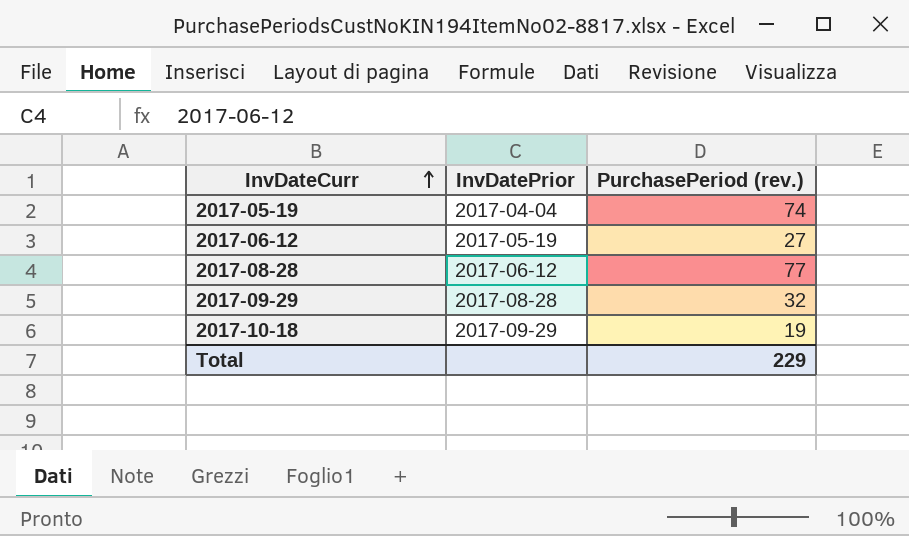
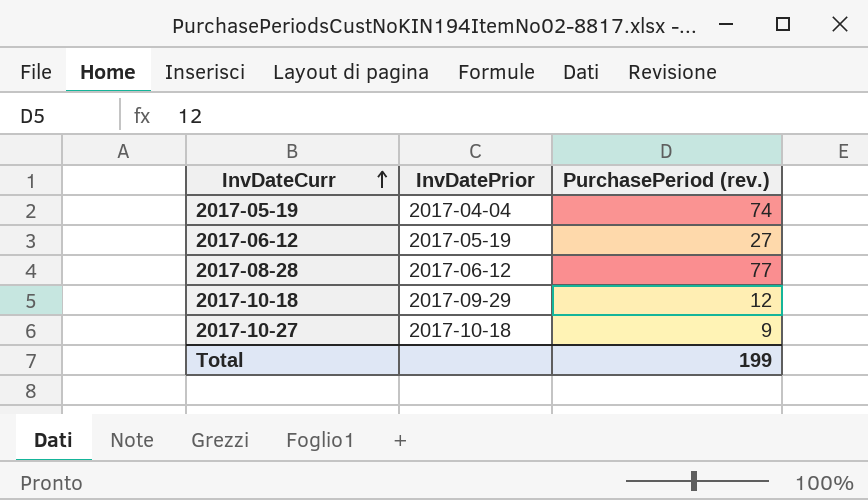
row 2017-09-29: 2017-08-28 | 32 -> none
2017-10-18 | PurchasePeriod (rev.): 19 -> 12
row 2017-10-27: none -> 2017-10-18 | 9
Total | PurchasePeriod (rev.): 229 -> 199

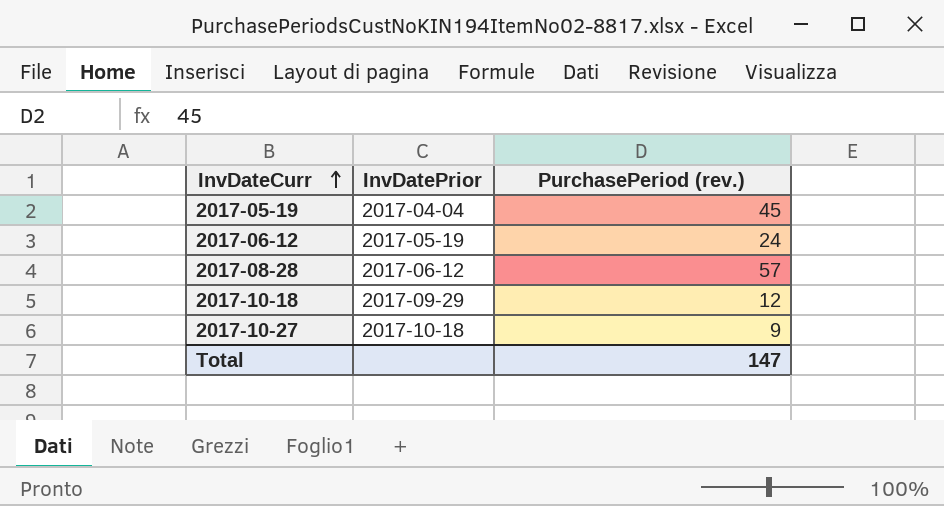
2017-05-19 | PurchasePeriod (rev.): 74 -> 45
2017-06-12 | PurchasePeriod (rev.): 27 -> 24
2017-08-28 | PurchasePeriod (rev.): 77 -> 57
Total | PurchasePeriod (rev.): 199 -> 147

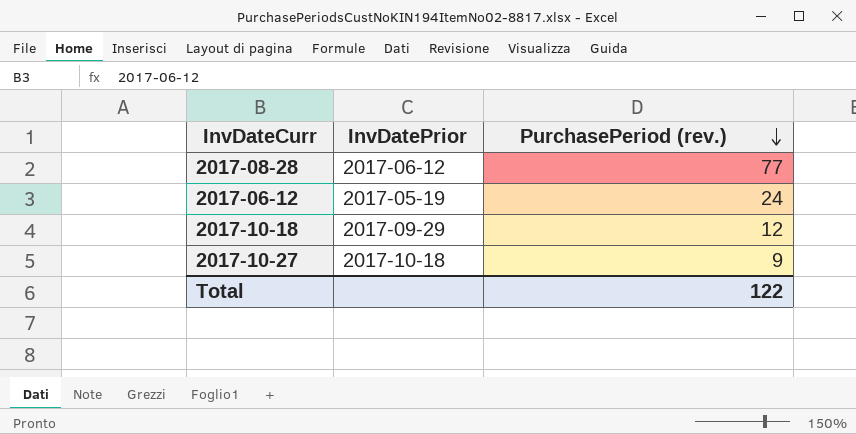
row order: InvDateCurr ascending -> PurchasePeriod (rev.) descending
row 2017-05-19: 2017-04-04 | 45 -> none
2017-08-28 | PurchasePeriod (rev.): 57 -> 77
Total | PurchasePeriod (rev.): 147 -> 122

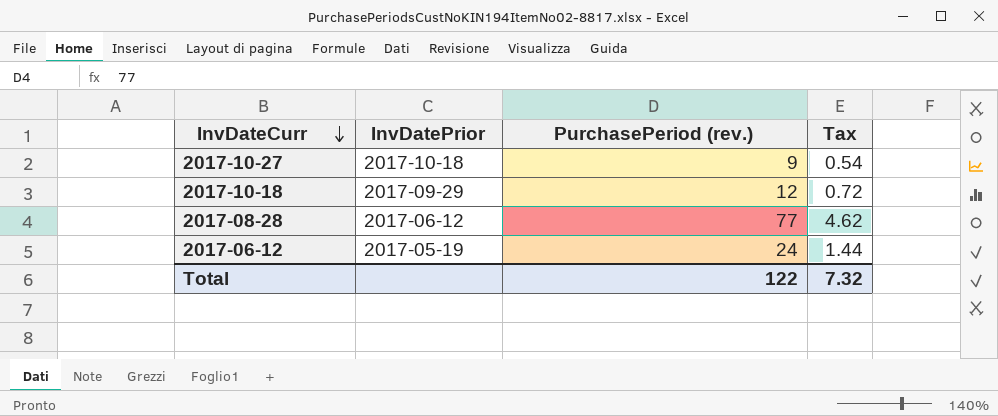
row order: PurchasePeriod (rev.) descending -> InvDateCurr descending
column Tax | formula: none -> [PurchasePeriod (rev.)] * 0.06

